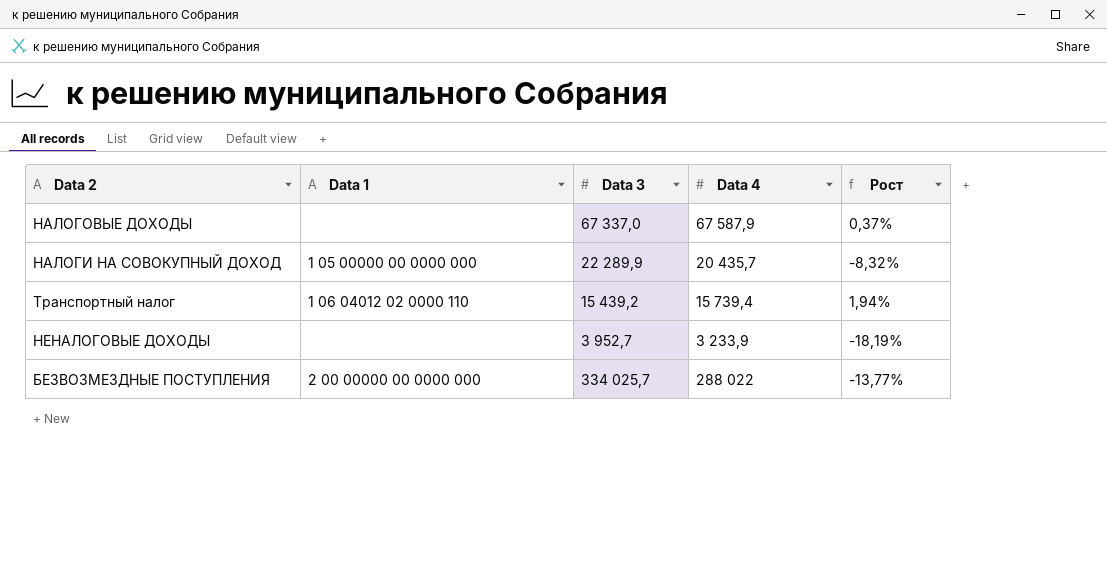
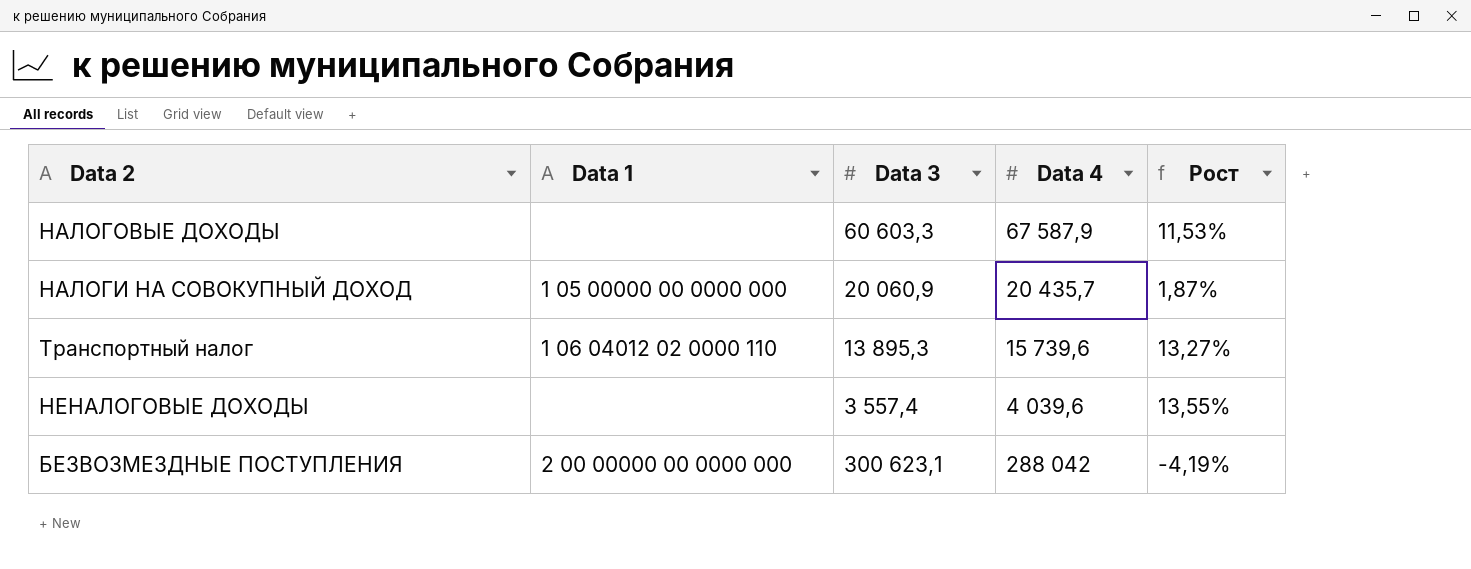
НАЛОГОВЫЕ ДОХОДЫ | Data 3: 67 337,0 -> 60 603,3
НАЛОГОВЫЕ ДОХОДЫ | Рост: 0,37% -> 11,53%
НАЛОГИ НА СОВОКУПНЫЙ ДОХОД | Data 3: 22 289,9 -> 20 060,9
НАЛОГИ НА СОВОКУПНЫЙ ДОХОД | Рост: -8,32% -> 1,87%
Транспортный налог | Data 3: 15 439,2 -> 13 895,3
Транспортный налог | Data 4: 15 739,4 -> 15 739,6
Транспортный налог | Рост: 1,94% -> 13,27%
НЕНАЛОГОВЫЕ ДОХОДЫ | Data 3: 3 952,7 -> 3 557,4
НЕНАЛОГОВЫЕ ДОХОДЫ | Data 4: 3 233,9 -> 4 039,6
НЕНАЛОГОВЫЕ ДОХОДЫ | Рост: -18,19% -> 13,55%
БЕЗВОЗМЕЗДНЫЕ ПОСТУПЛЕНИЯ | Data 3: 334 025,7 -> 300 623,1
БЕЗВОЗМЕЗДНЫЕ ПОСТУПЛЕНИЯ | Data 4: 288 022 -> 288 042
БЕЗВОЗМЕЗДНЫЕ ПОСТУПЛЕНИЯ | Рост: -13,77% -> -4,19%

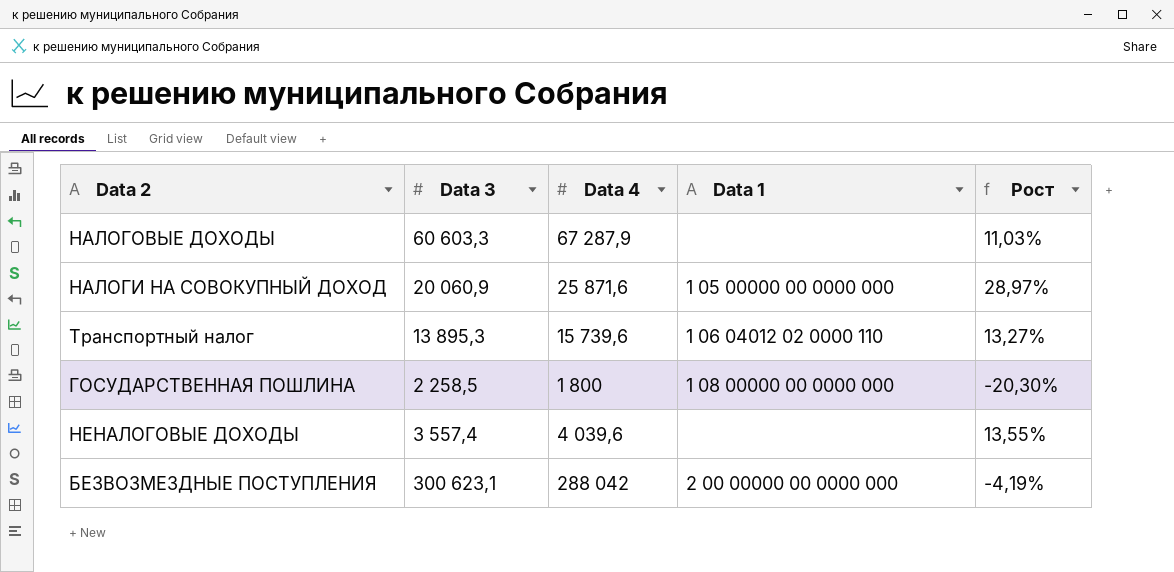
column Data 1 | position: 2 -> 4
НАЛОГОВЫЕ ДОХОДЫ | Data 4: 67 587,9 -> 67 287,9
НАЛОГОВЫЕ ДОХОДЫ | Рост: 11,53% -> 11,03%
НАЛОГИ НА СОВОКУПНЫЙ ДОХОД | Data 4: 20 435,7 -> 25 871,6
НАЛОГИ НА СОВОКУПНЫЙ ДОХОД | Рост: 1,87% -> 28,97%
row ГОСУДАРСТВЕННАЯ ПОШЛИНА: none -> 2 258,5 | 1 800 | 1 08 00000 00 0000 000 | -20,30%

